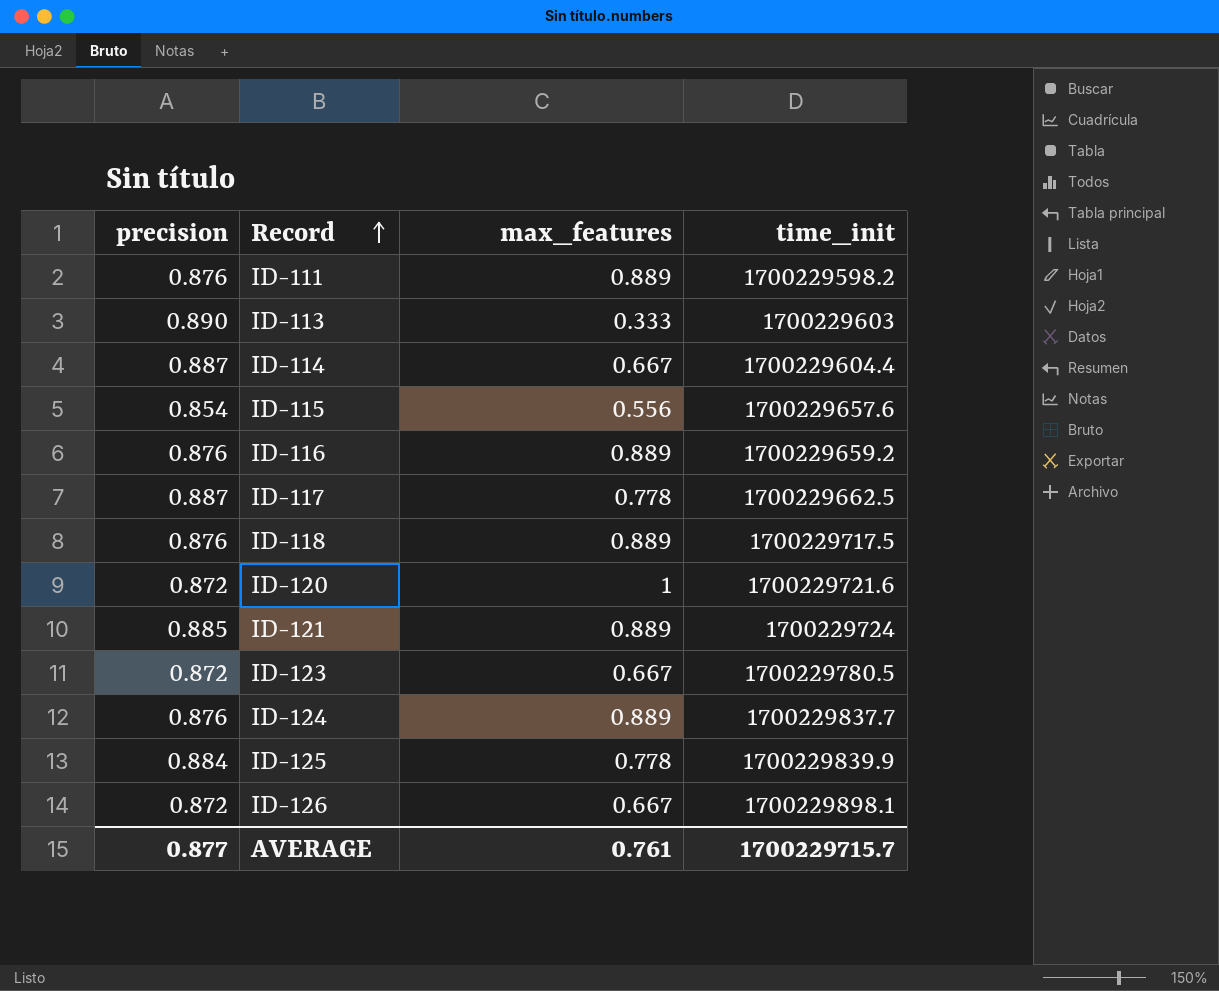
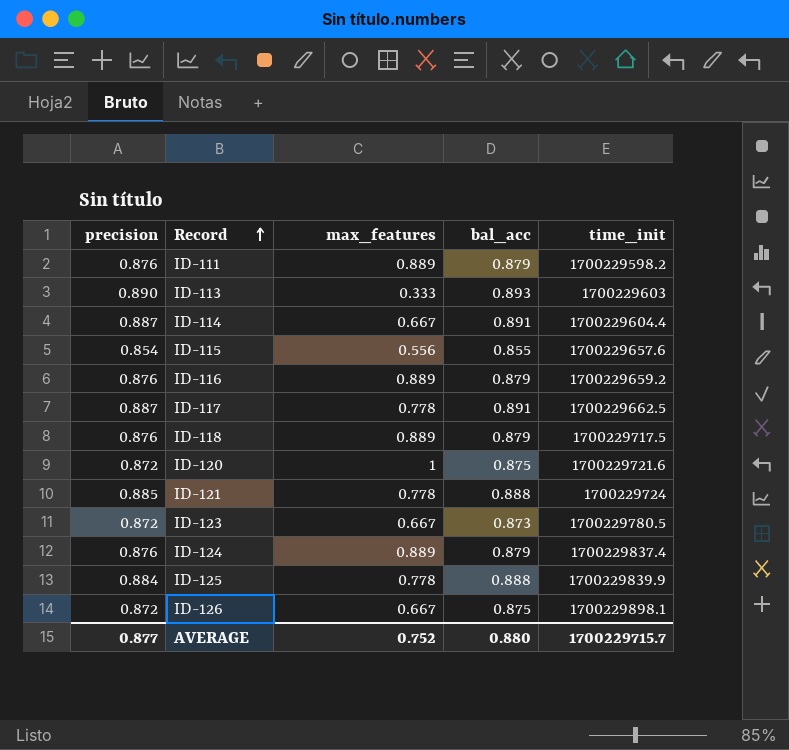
column bal_acc | position: none -> 4
ID-121 | max_features: 0.889 -> 0.778
ID-124 | time_init: 1700229837.7 -> 1700229837.4
AVERAGE | max_features: 0.761 -> 0.752

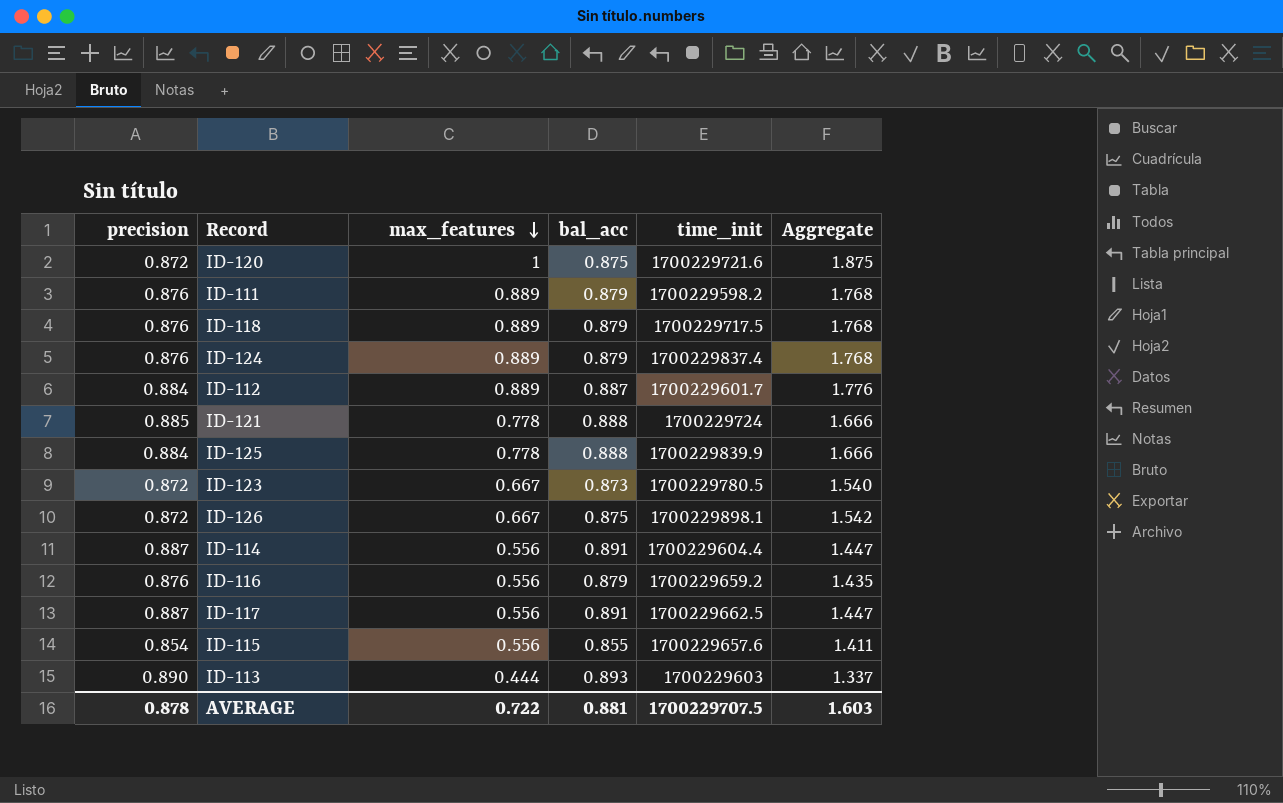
row order: Record ascending -> max_features descending
column Aggregate | formula: none -> [max_features] + [bal_acc]
row ID-112: none -> 0.884 | 0.889 | 0.887 | 1700229601.7 | 1.776
ID-114 | max_features: 0.667 -> 0.556
ID-116 | max_features: 0.889 -> 0.556
ID-117 | max_features: 0.778 -> 0.556
ID-113 | max_features: 0.333 -> 0.444
AVERAGE | precision: 0.877 -> 0.878
AVERAGE | max_features: 0.752 -> 0.722
AVERAGE | bal_acc: 0.880 -> 0.881
AVERAGE | time_init: 1700229715.7 -> 1700229707.5

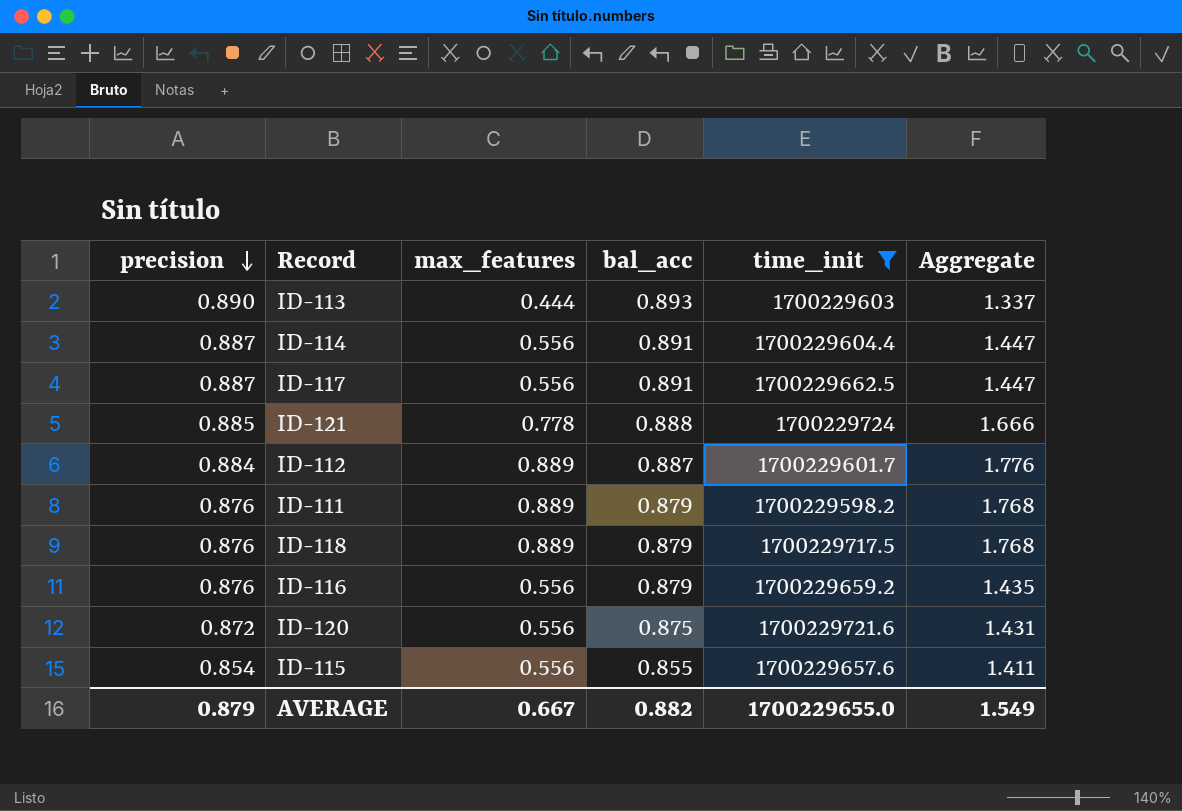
filter: none -> time_init <= 1700229724
row order: max_features descending -> precision descending
ID-120 | max_features: 1 -> 0.556
ID-120 | Aggregate: 1.875 -> 1.431
AVERAGE | precision: 0.878 -> 0.879
AVERAGE | max_features: 0.722 -> 0.667
AVERAGE | bal_acc: 0.881 -> 0.882
AVERAGE | time_init: 1700229707.5 -> 1700229655.0
AVERAGE | Aggregate: 1.603 -> 1.549

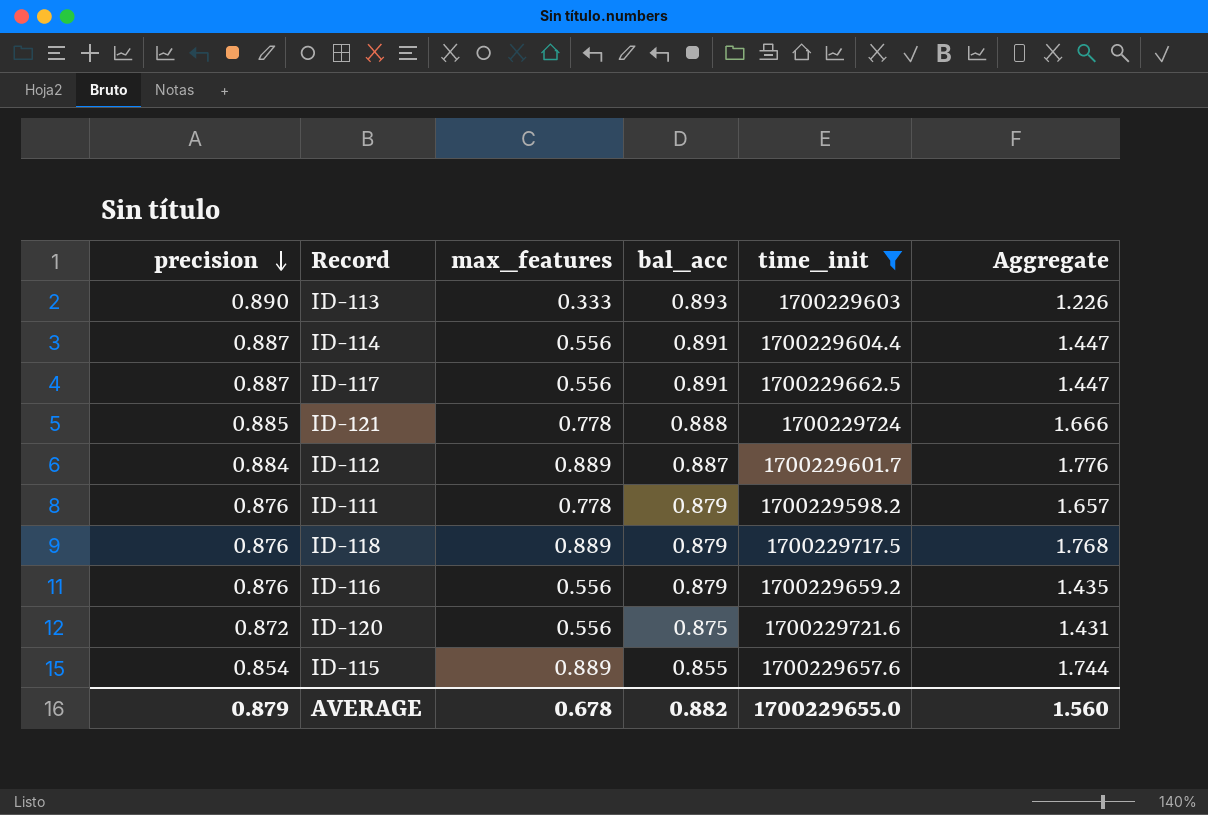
ID-113 | max_features: 0.444 -> 0.333
ID-113 | Aggregate: 1.337 -> 1.226
ID-111 | max_features: 0.889 -> 0.778
ID-111 | Aggregate: 1.768 -> 1.657
ID-115 | max_features: 0.556 -> 0.889
ID-115 | Aggregate: 1.411 -> 1.744
AVERAGE | max_features: 0.667 -> 0.678
AVERAGE | Aggregate: 1.549 -> 1.560

